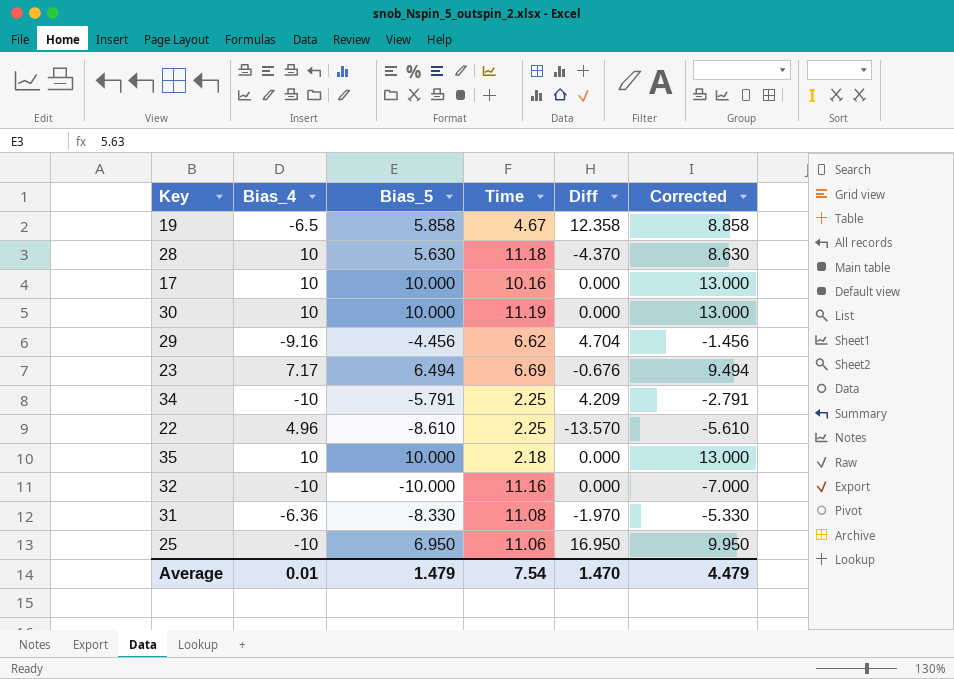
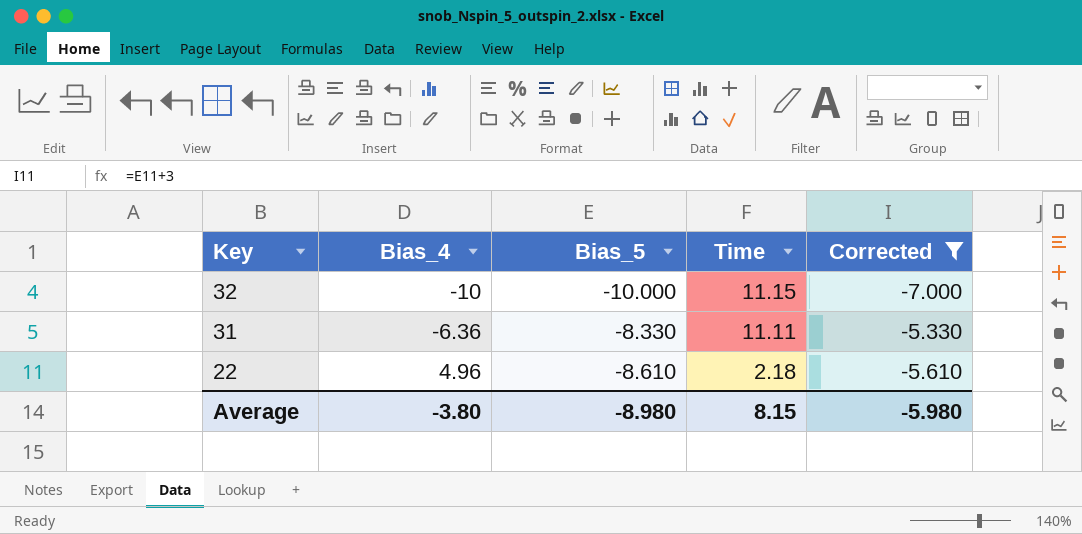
filter: none -> Corrected <= -5.330
row order: none -> Key descending
column Diff | formula: [Bias_5] - [Bias_4] -> none
32 | Time: 11.16 -> 11.15
31 | Time: 11.08 -> 11.11
22 | Time: 2.25 -> 2.18
Average | Bias_4: 0.01 -> -3.80
Average | Bias_5: 1.479 -> -8.980
Average | Time: 7.54 -> 8.15
Average | Corrected: 4.479 -> -5.980

